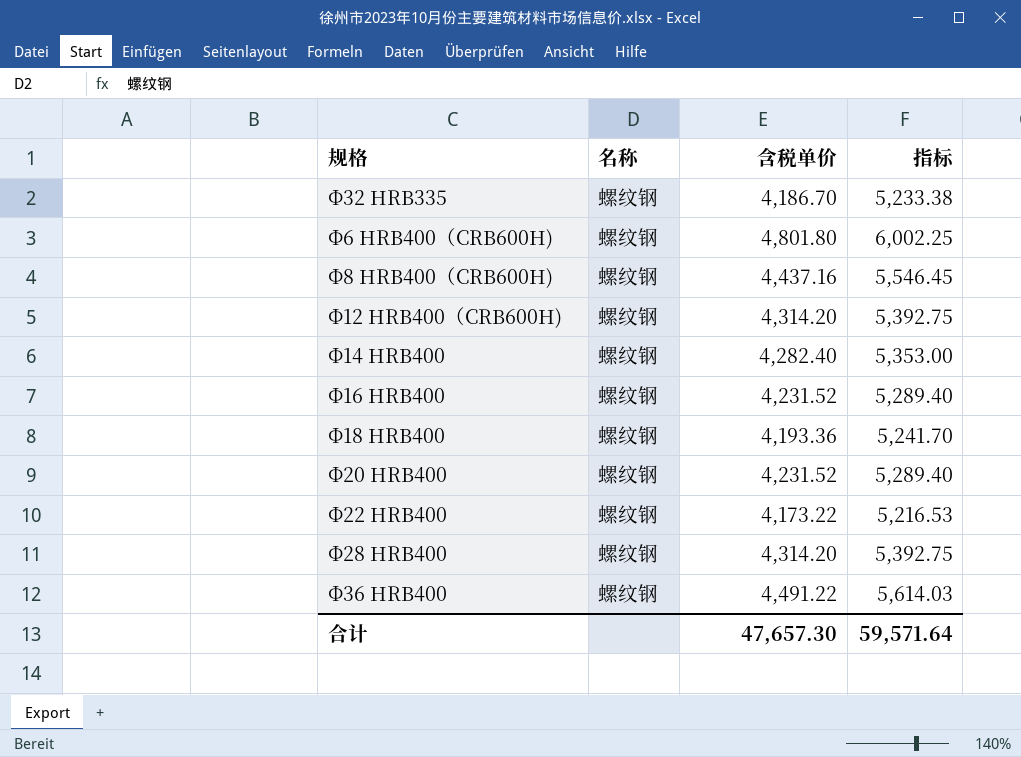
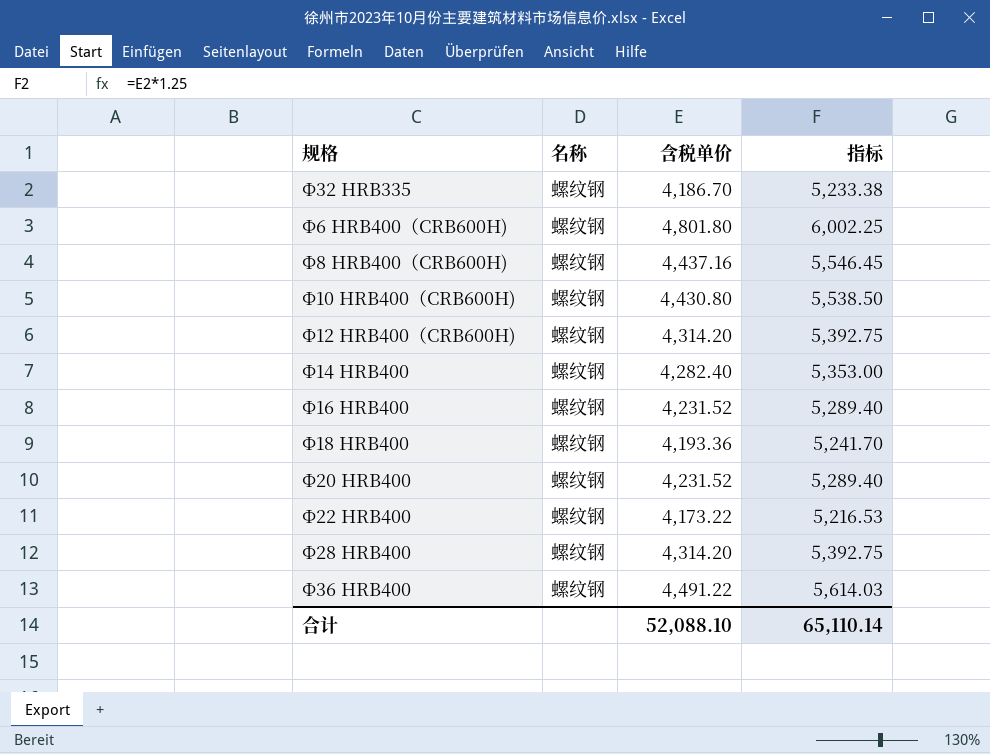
row Φ10 HRB400（CRB600H): none -> 螺纹钢 | 4,430.80 | 5,538.50
合计 | 含税单价: 47,657.30 -> 52,088.10
合计 | 指标: 59,571.64 -> 65,110.14

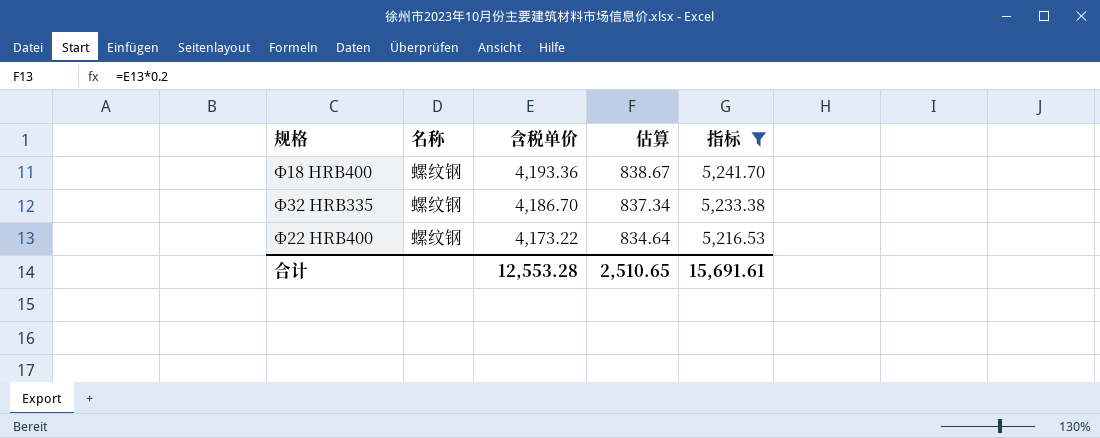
filter: none -> 指标 <= 5,241.70
row order: none -> 含税单价 descending
column 估算 | formula: none -> [含税单价] * 0.2
合计 | 含税单价: 52,088.10 -> 12,553.28
合计 | 指标: 65,110.14 -> 15,691.61

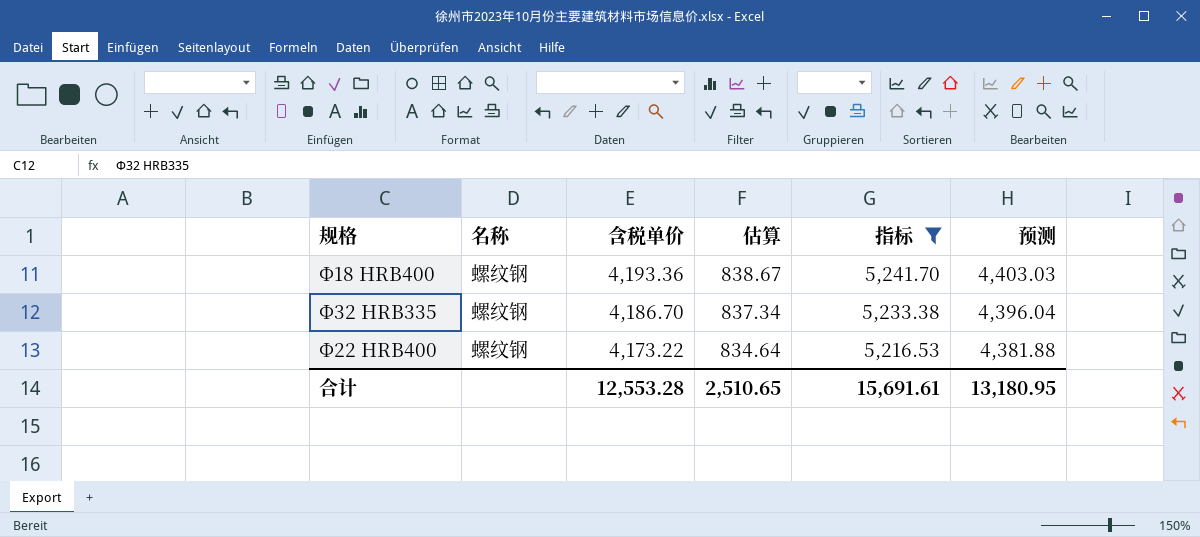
column 预测 | formula: none -> [含税单价] * 1.05

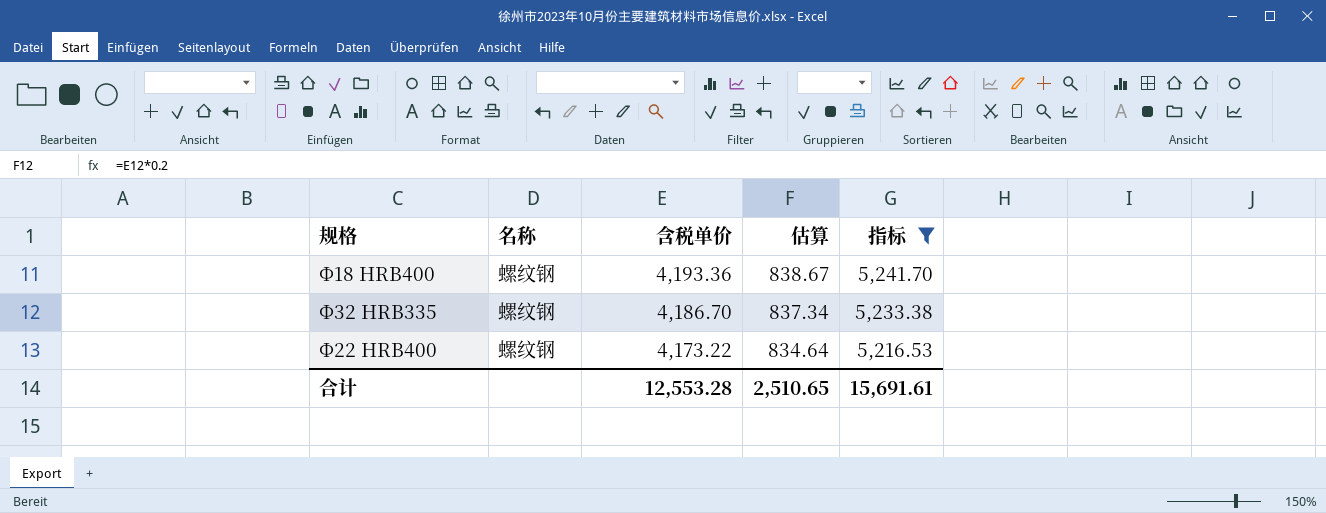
column 预测 | formula: [含税单价] * 1.05 -> none

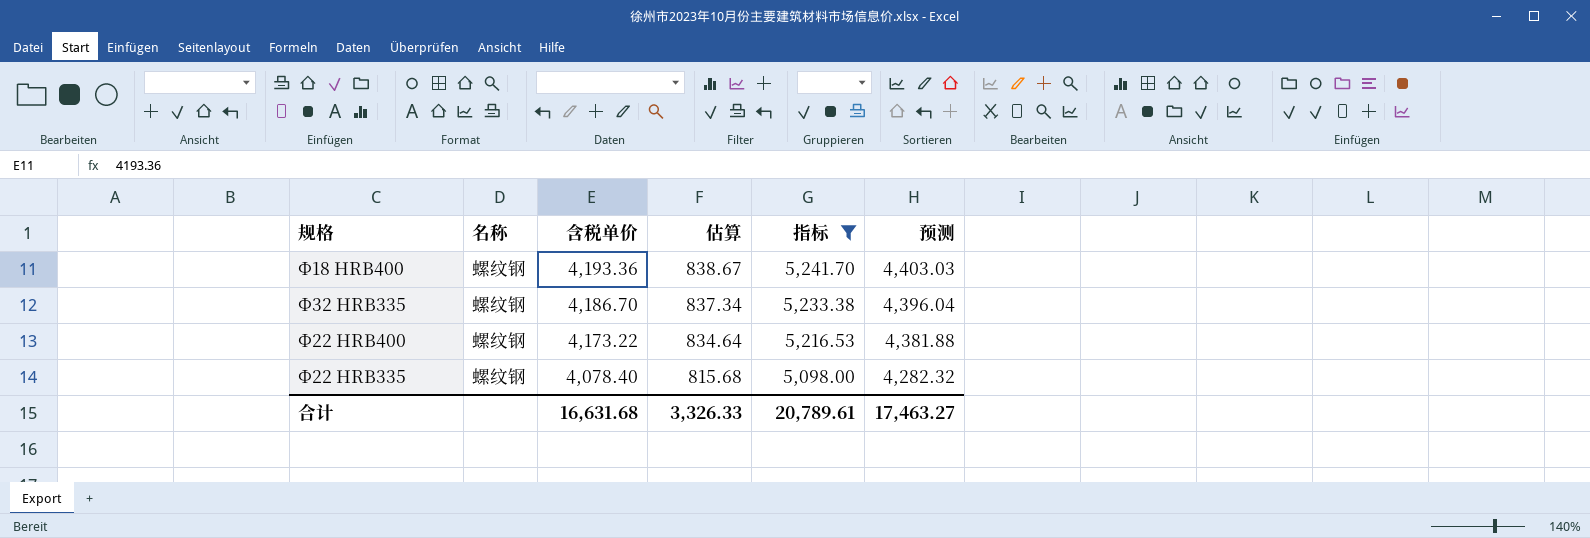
column 预测 | formula: none -> [含税单价] * 1.05
row Φ22 HRB335: none -> 螺纹钢 | 4,078.40 | 815.68 | 5,098.00 | 4,282.32
合计 | 含税单价: 12,553.28 -> 16,631.68
合计 | 估算: 2,510.65 -> 3,326.33
合计 | 指标: 15,691.61 -> 20,789.61

